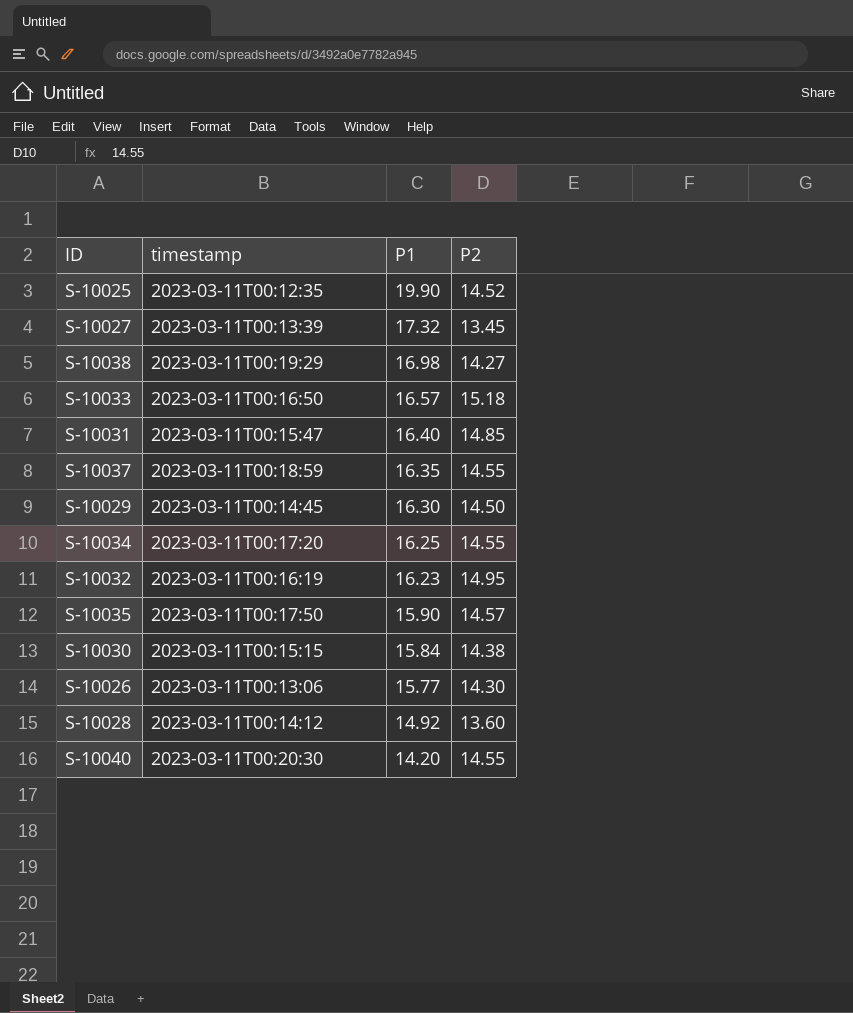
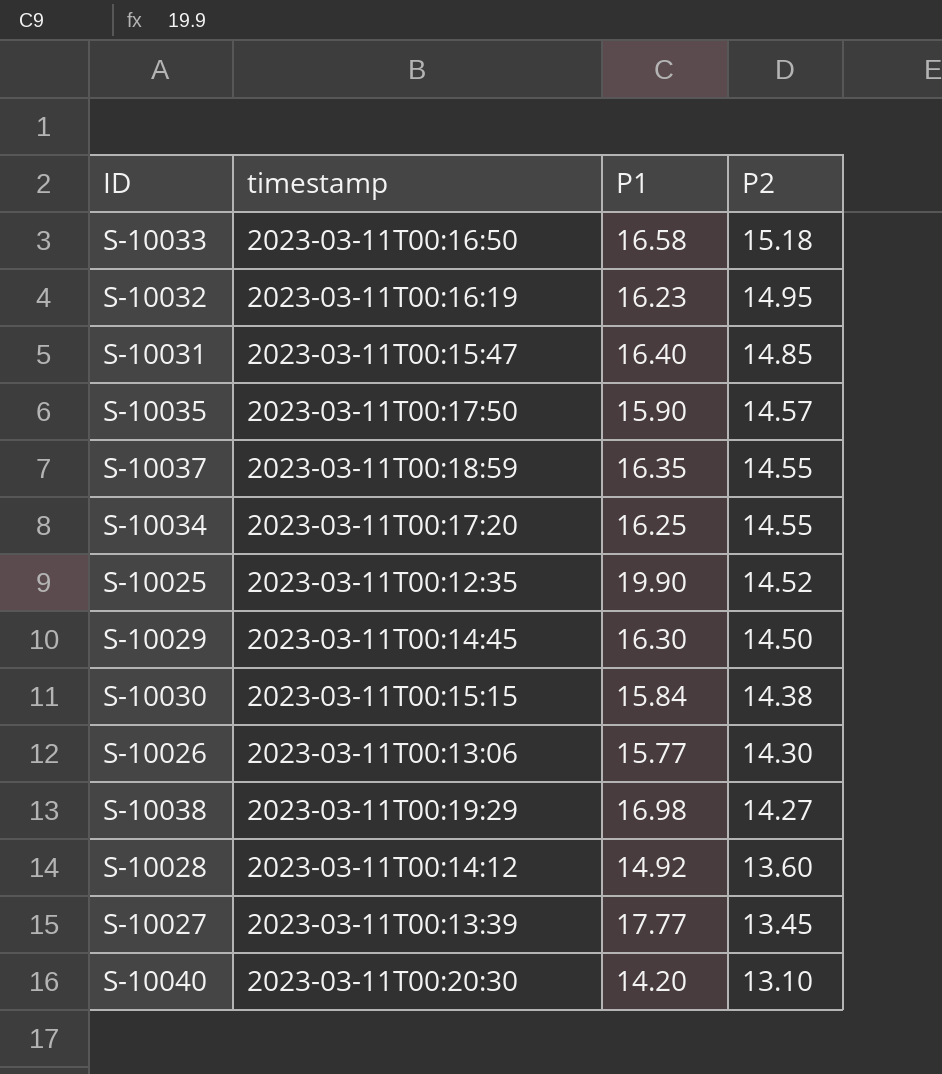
row order: P1 descending -> P2 descending
S-10033 | P1: 16.57 -> 16.58
S-10027 | P1: 17.32 -> 17.77
S-10040 | P2: 14.55 -> 13.10

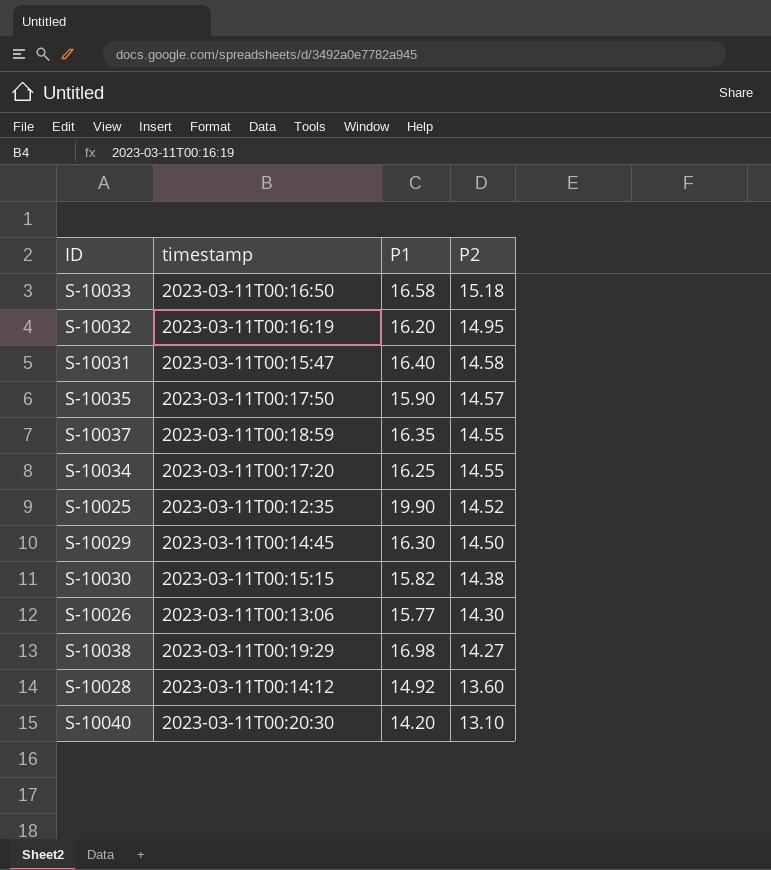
row S-10027: 2023-03-11T00:13:39 | 17.77 | 13.45 -> none
S-10032 | P1: 16.23 -> 16.20
S-10031 | P2: 14.85 -> 14.58
S-10030 | P1: 15.84 -> 15.82

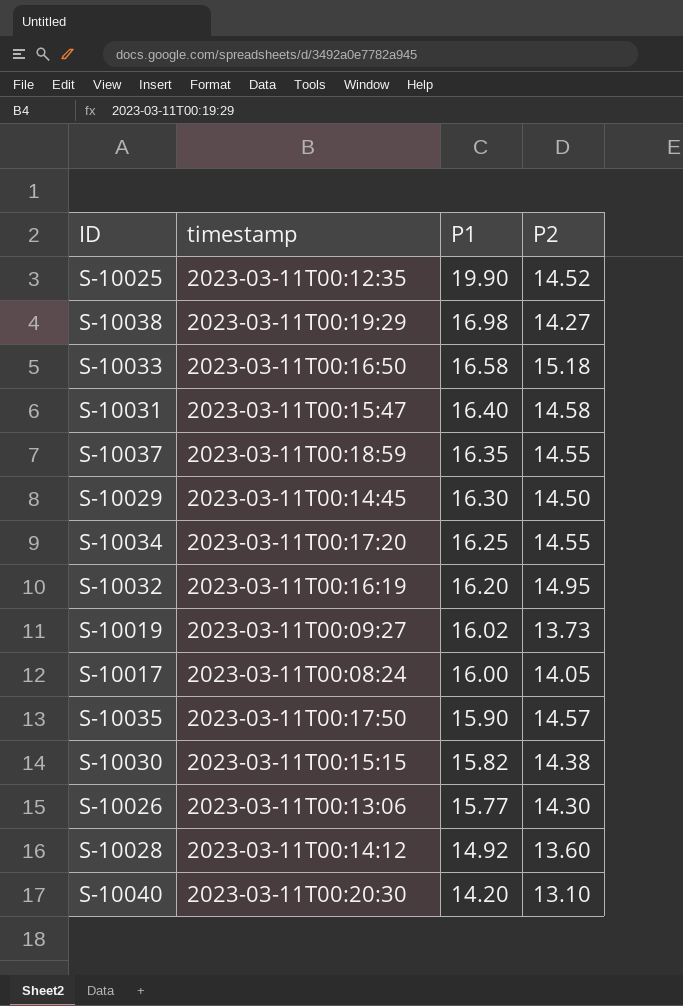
row order: P2 descending -> P1 descending
row S-10019: none -> 2023-03-11T00:09:27 | 16.02 | 13.73
row S-10017: none -> 2023-03-11T00:08:24 | 16.00 | 14.05

